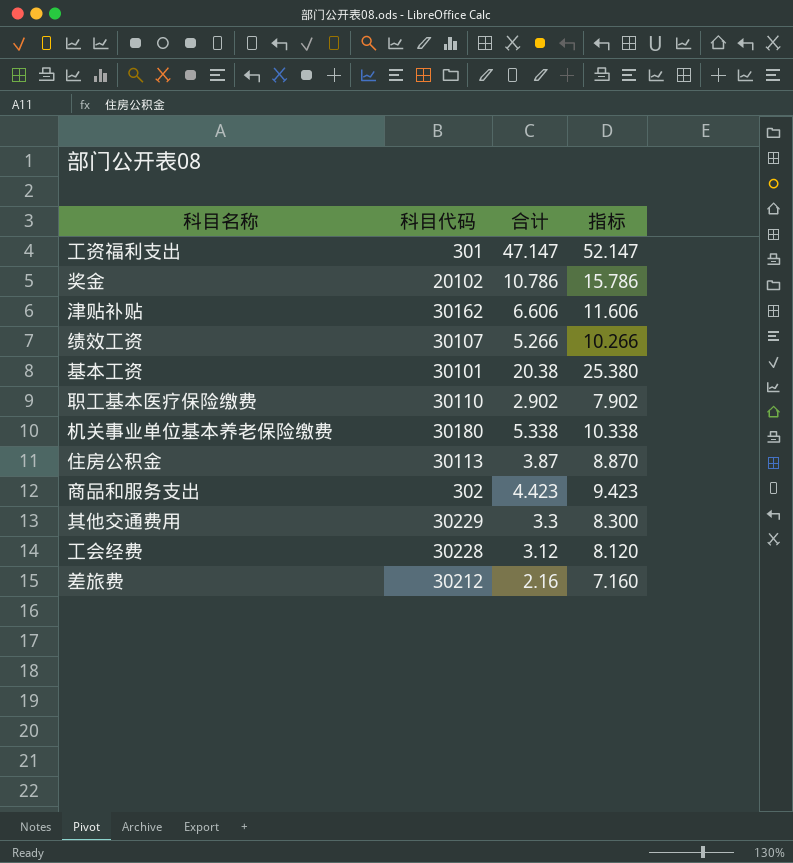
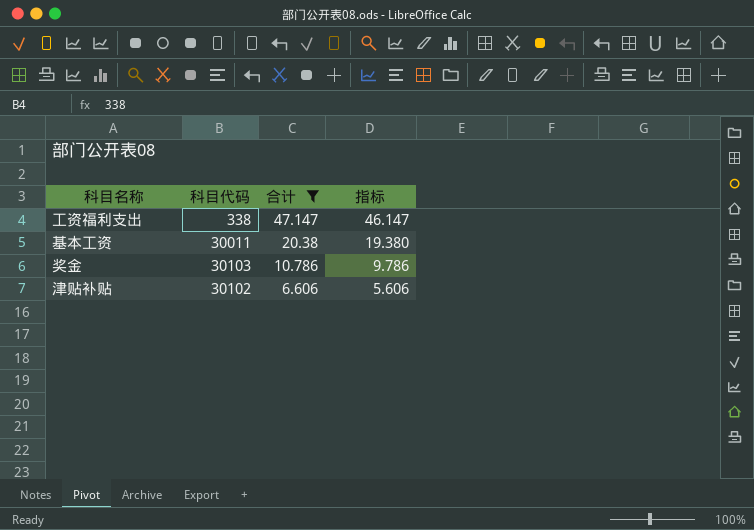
filter: none -> 合计 >= 6.606
row order: none -> 合计 descending
column 指标 | formula: [合计] + 5 -> [合计] - 1
工资福利支出 | 科目代码: 301 -> 338
基本工资 | 科目代码: 30101 -> 30011
奖金 | 科目代码: 20102 -> 30103
津贴补贴 | 科目代码: 30162 -> 30102

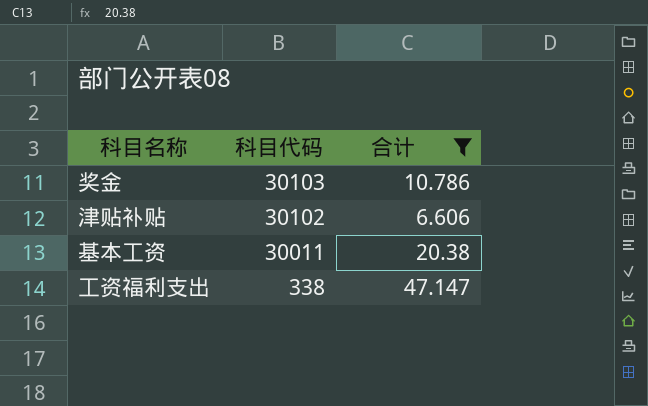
row order: 合计 descending -> 科目代码 descending
column 指标 | formula: [合计] - 1 -> none

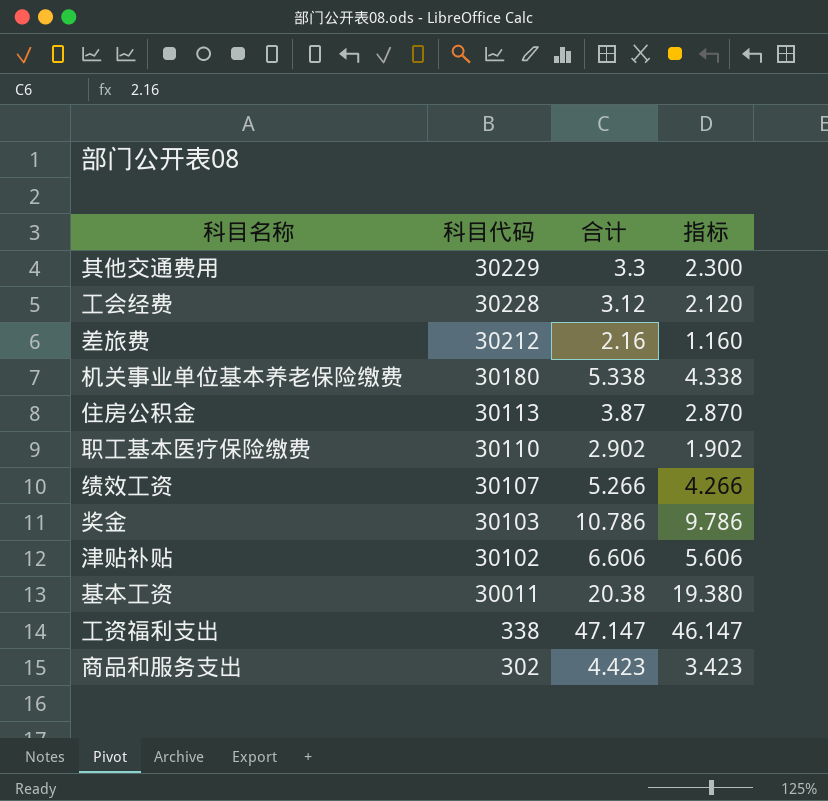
filter: 合计 >= 6.606 -> none
column 指标 | formula: none -> [合计] - 1

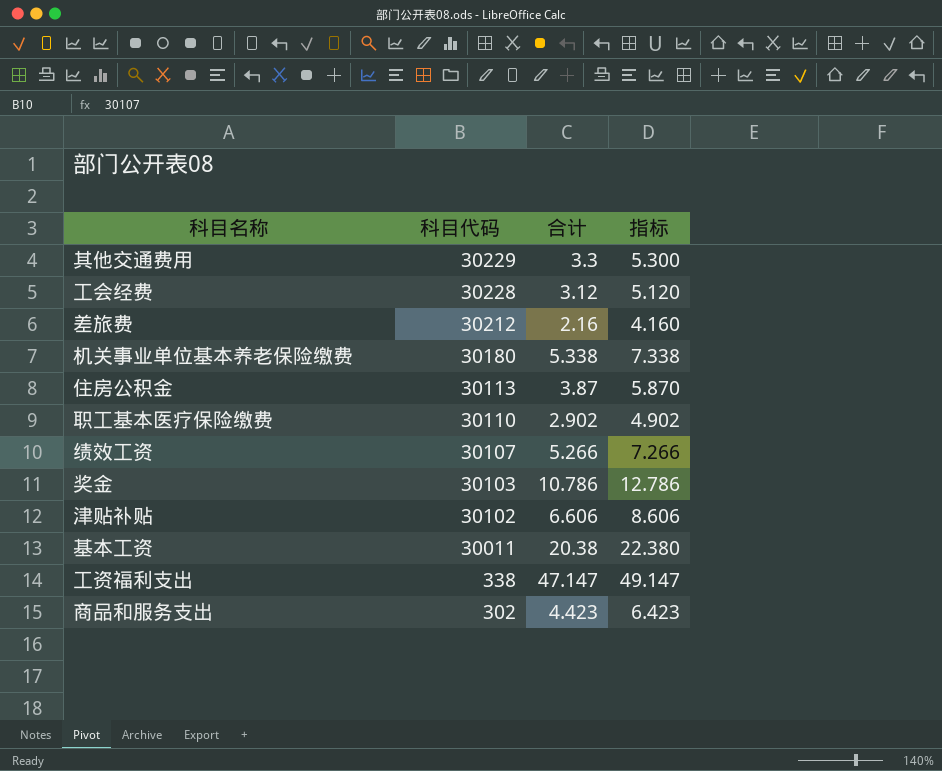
column 指标 | formula: [合计] - 1 -> [合计] + 2

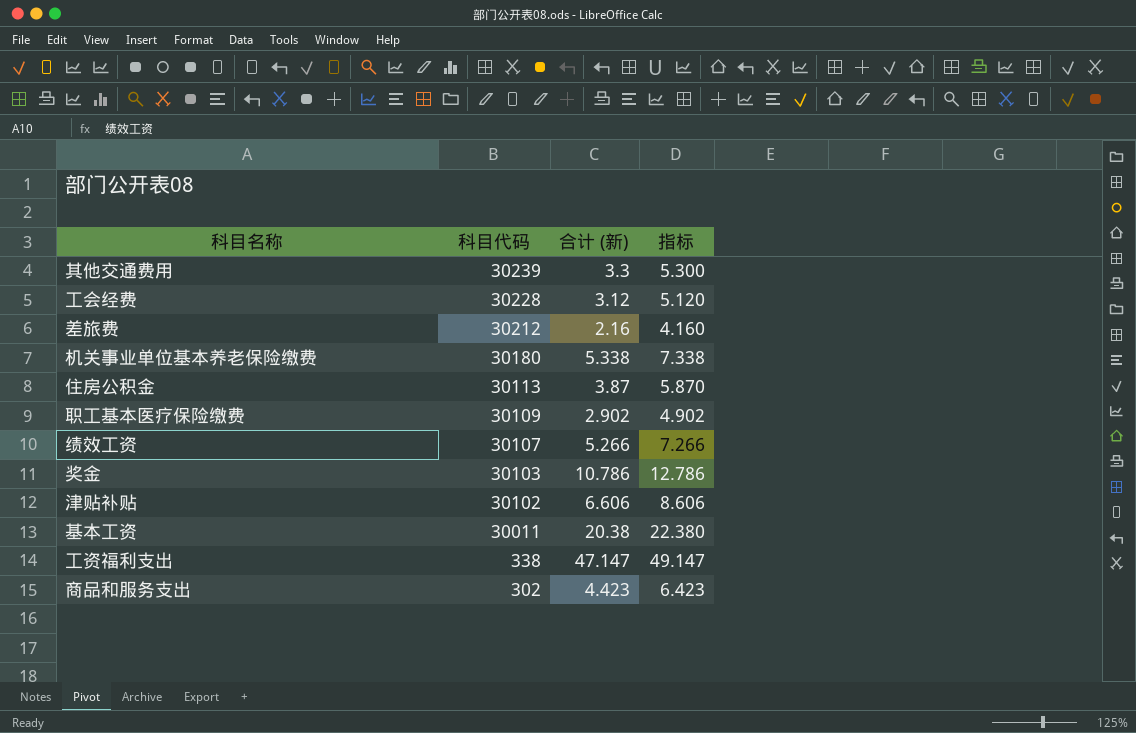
column name: 合计 -> 合计 (新)
其他交通费用 | 科目代码: 30229 -> 30239
职工基本医疗保险缴费 | 科目代码: 30110 -> 30109

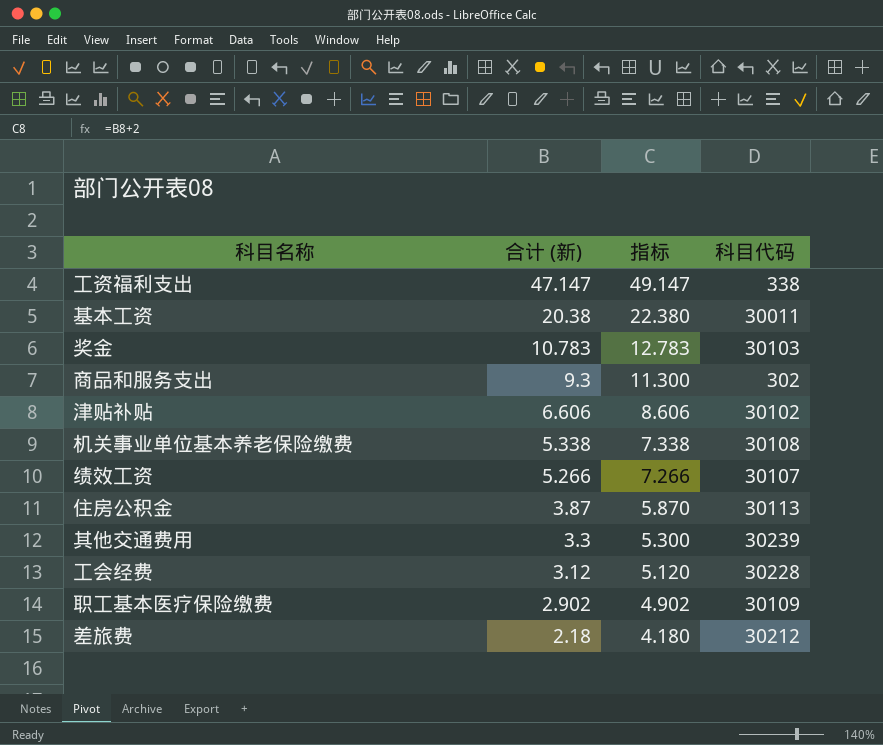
row order: 科目代码 descending -> 合计 (新) descending
column 科目代码 | position: 2 -> 4
奖金 | 合计 (新): 10.786 -> 10.783
奖金 | 指标: 12.786 -> 12.783
商品和服务支出 | 合计 (新): 4.423 -> 9.3
商品和服务支出 | 指标: 6.423 -> 11.300
机关事业单位基本养老保险缴费 | 科目代码: 30180 -> 30108
差旅费 | 合计 (新): 2.16 -> 2.18
差旅费 | 指标: 4.160 -> 4.180

